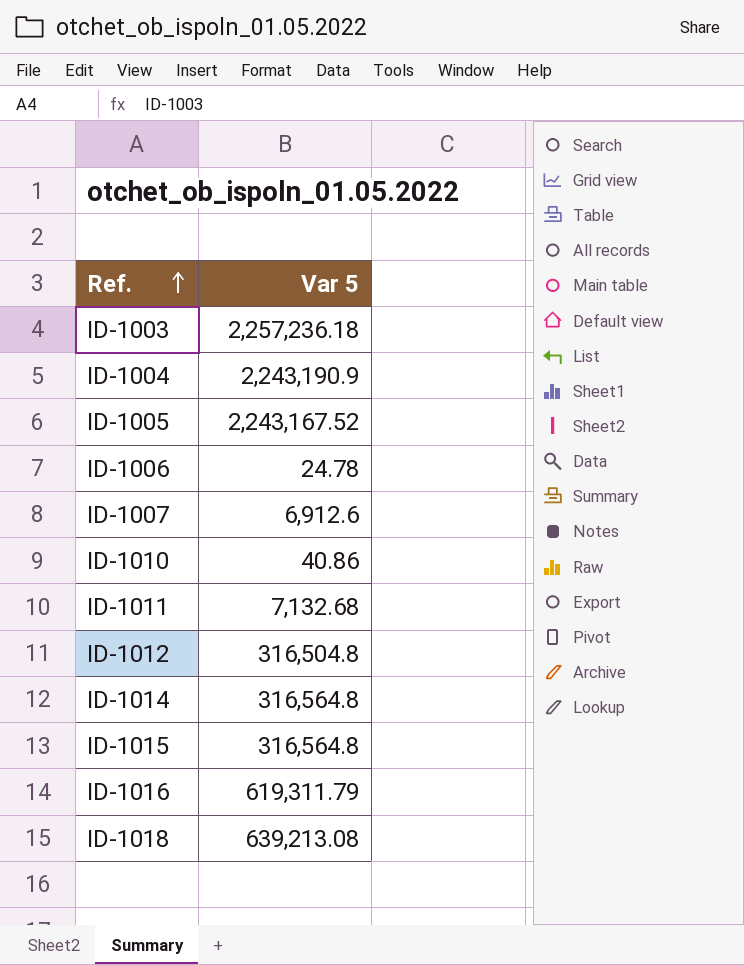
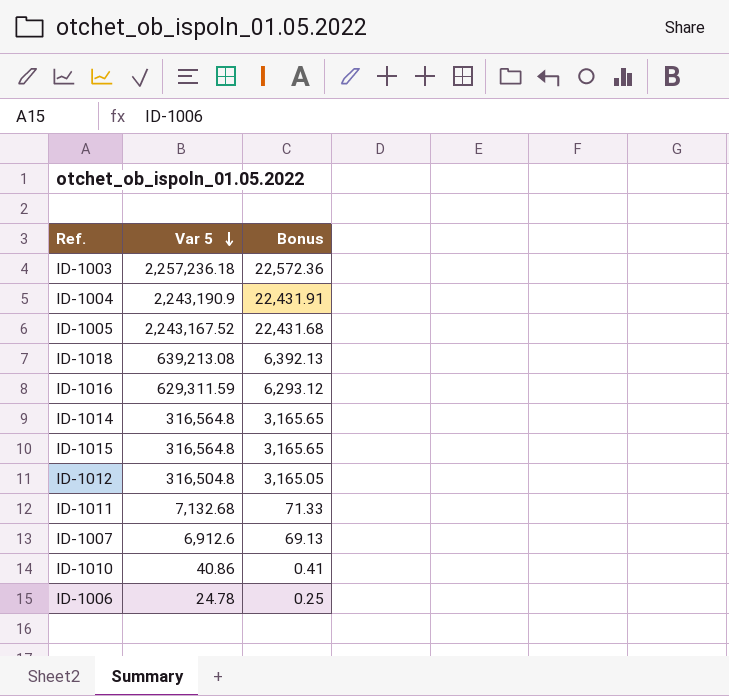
row order: Ref. ascending -> Var 5 descending
column Bonus | formula: none -> [Var 5] * 0.01
ID-1016 | Var 5: 619,311.79 -> 629,311.59

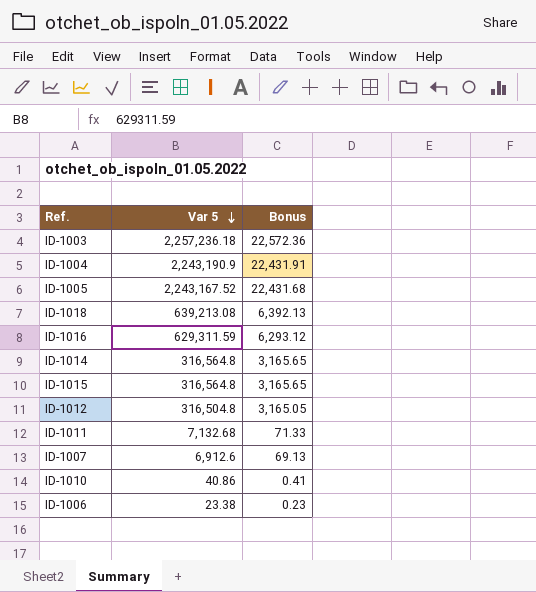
ID-1006 | Var 5: 24.78 -> 23.38
ID-1006 | Bonus: 0.25 -> 0.23

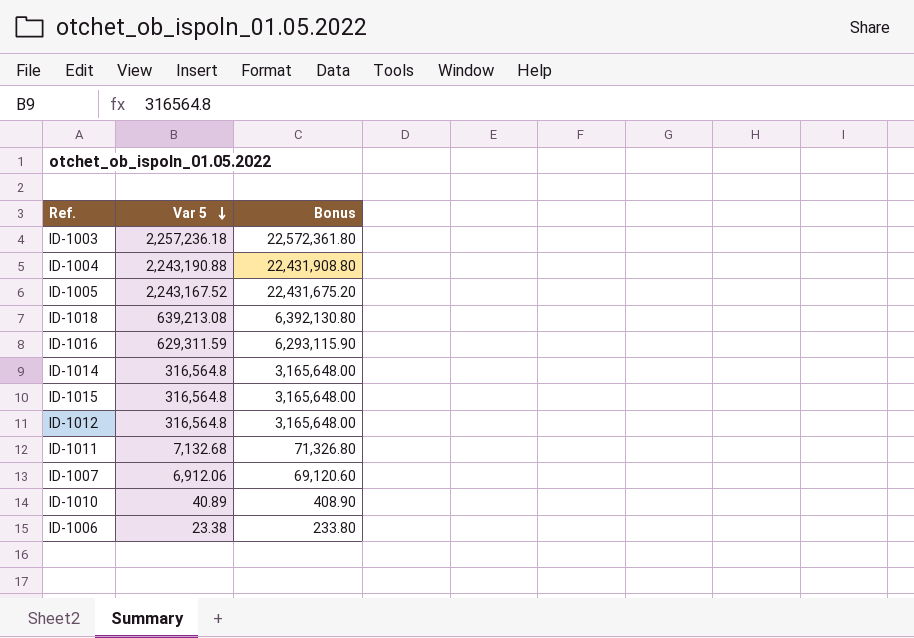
column Bonus | formula: [Var 5] * 0.01 -> [Var 5] * 10
ID-1004 | Var 5: 2,243,190.9 -> 2,243,190.88
ID-1012 | Var 5: 316,504.8 -> 316,564.8
ID-1007 | Var 5: 6,912.6 -> 6,912.06
ID-1010 | Var 5: 40.86 -> 40.89

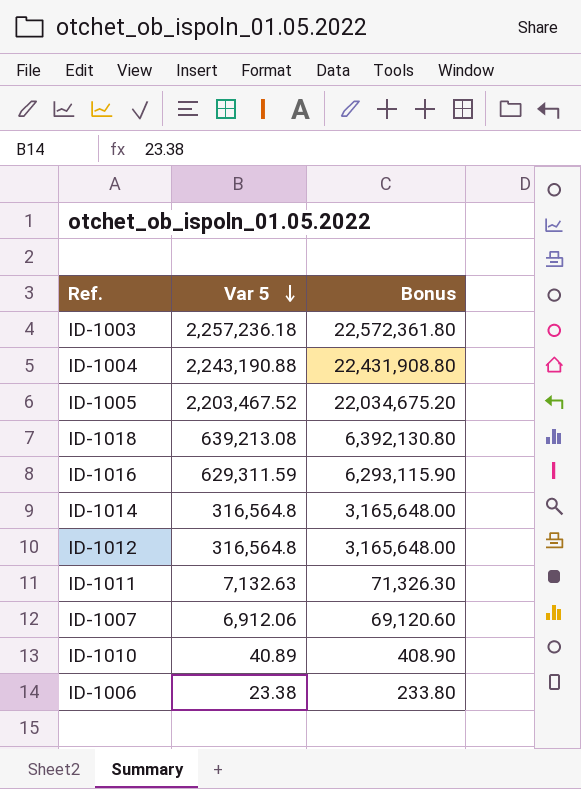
row ID-1015: 316,564.8 | 3,165,648.00 -> none
ID-1005 | Var 5: 2,243,167.52 -> 2,203,467.52
ID-1005 | Bonus: 22,431,675.20 -> 22,034,675.20
ID-1011 | Var 5: 7,132.68 -> 7,132.63
ID-1011 | Bonus: 71,326.80 -> 71,326.30

